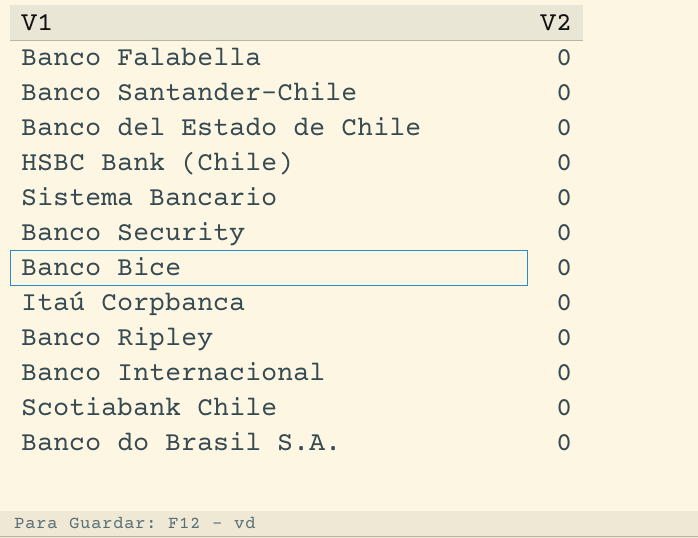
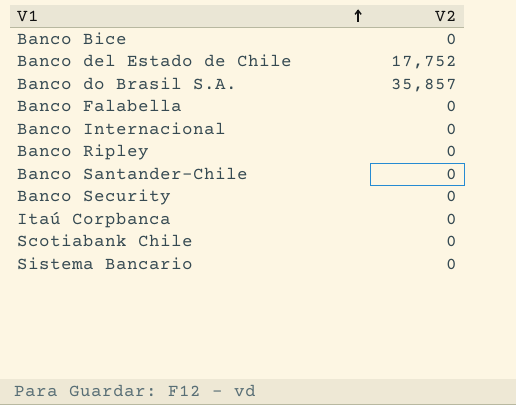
row order: none -> V1 ascending
row HSBC Bank (Chile): 0 -> none
Banco del Estado de Chile | V2: 0 -> 17,752
Banco do Brasil S.A. | V2: 0 -> 35,857

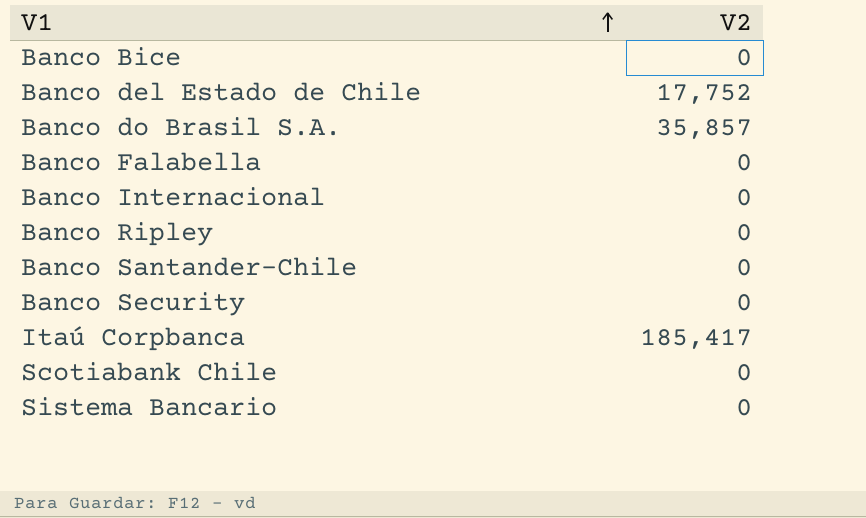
Itaú Corpbanca | V2: 0 -> 185,417

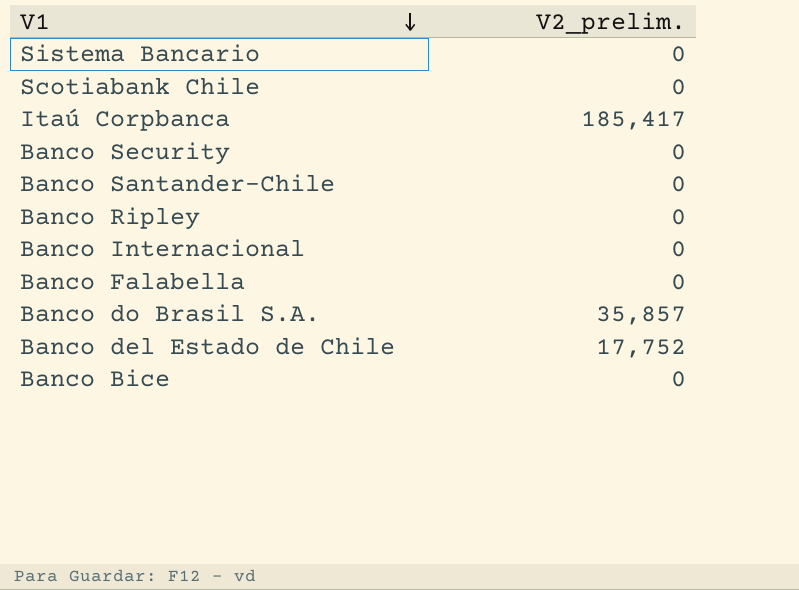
row order: V1 ascending -> V1 descending
column name: V2 -> V2_prelim.

